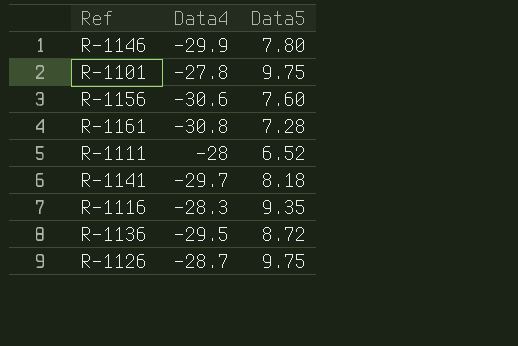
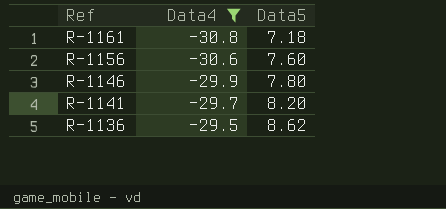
filter: none -> Data4 <= -29.5
row order: none -> Ref descending
R-1161 | Data5: 7.28 -> 7.18
R-1141 | Data5: 8.18 -> 8.20
R-1136 | Data5: 8.72 -> 8.62

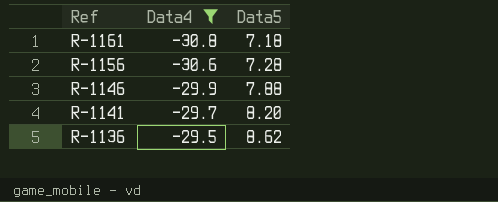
R-1156 | Data5: 7.60 -> 7.28
R-1146 | Data5: 7.80 -> 7.88

